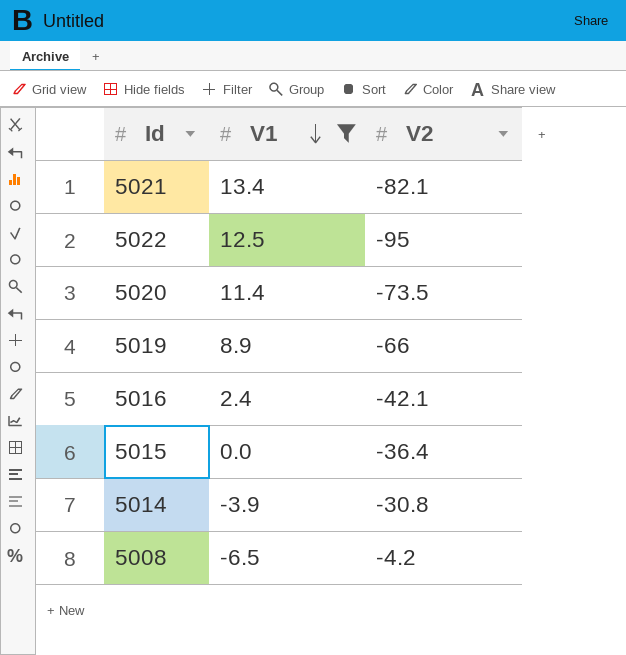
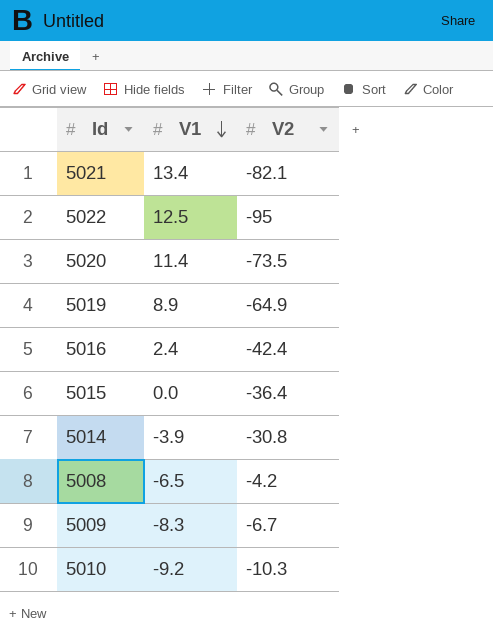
filter: V1 >= -6.5 -> none
5019 | V2: -66 -> -64.9
5016 | V2: -42.1 -> -42.4

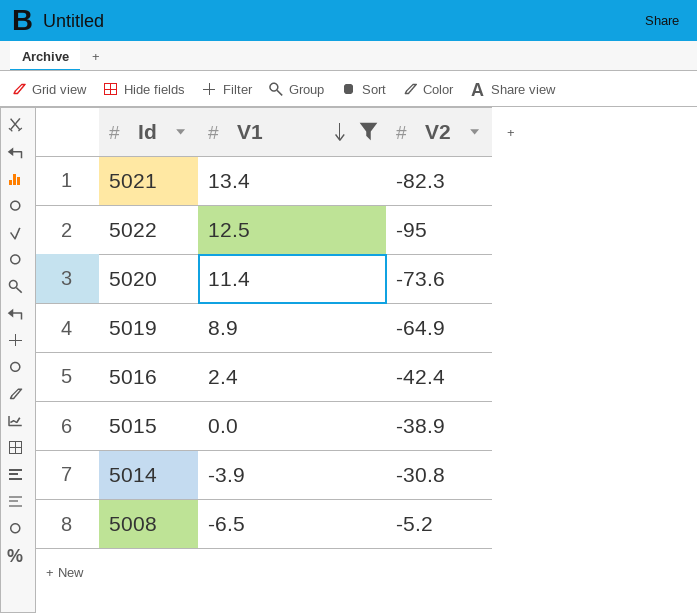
filter: none -> V1 >= -6.5
5021 | V2: -82.1 -> -82.3
5020 | V2: -73.5 -> -73.6
5015 | V2: -36.4 -> -38.9
5008 | V2: -4.2 -> -5.2

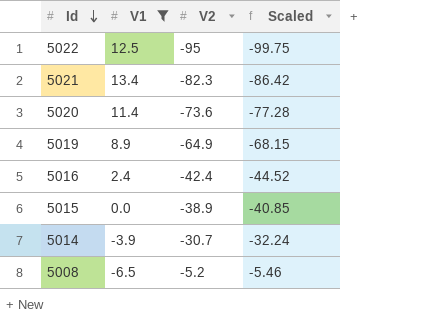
row order: V1 descending -> Id descending
column Scaled | formula: none -> [V2] * 1.05
5014 | V2: -30.8 -> -30.7

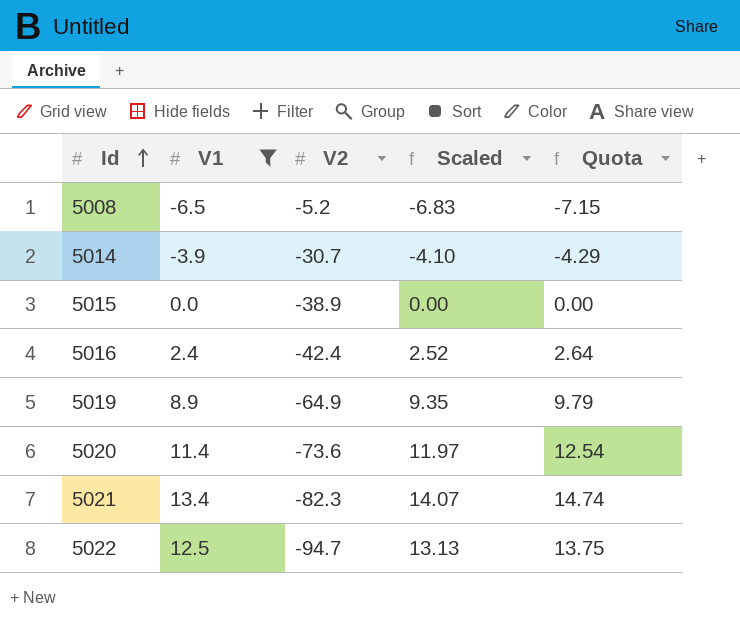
row order: Id descending -> Id ascending
column Scaled | formula: [V2] * 1.05 -> [V1] * 1.05
column Quota | formula: none -> [V1] * 1.1
5022 | V2: -95 -> -94.7

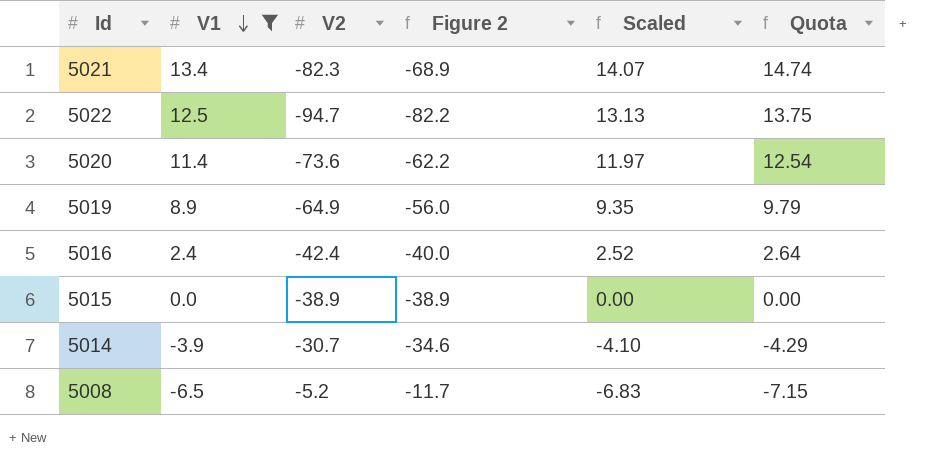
row order: Id ascending -> V1 descending
column Figure 2 | formula: none -> [V1] + [V2]

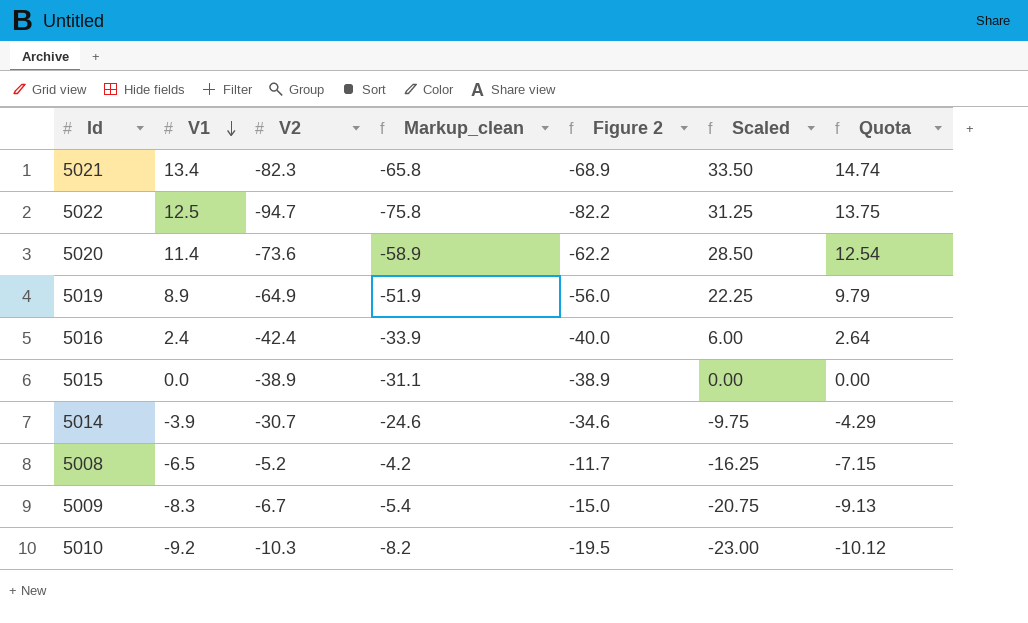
filter: V1 >= -6.5 -> none
column Markup_clean | formula: none -> [V2] * 0.8
column Scaled | formula: [V1] * 1.05 -> [V1] * 2.5

